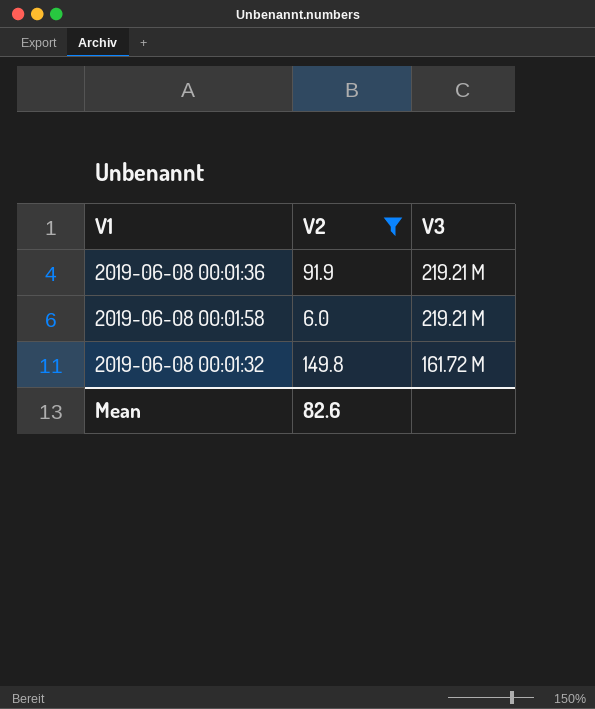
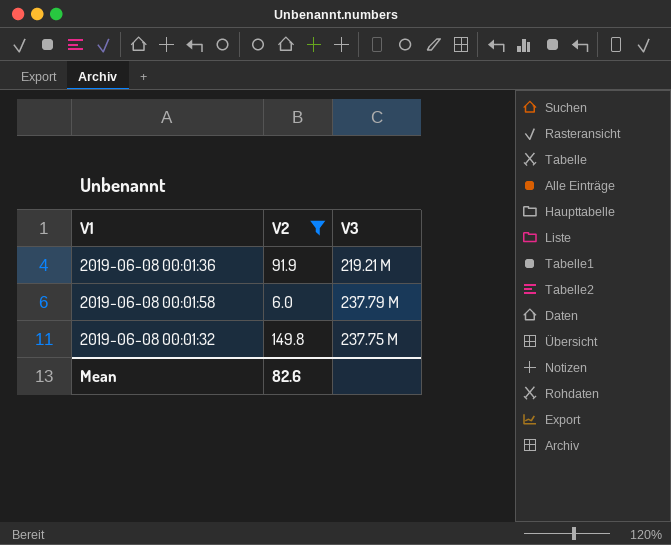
2019-06-08 00:01:58 | V3: 219.21 M -> 237.79 M
2019-06-08 00:01:32 | V3: 161.72 M -> 237.75 M

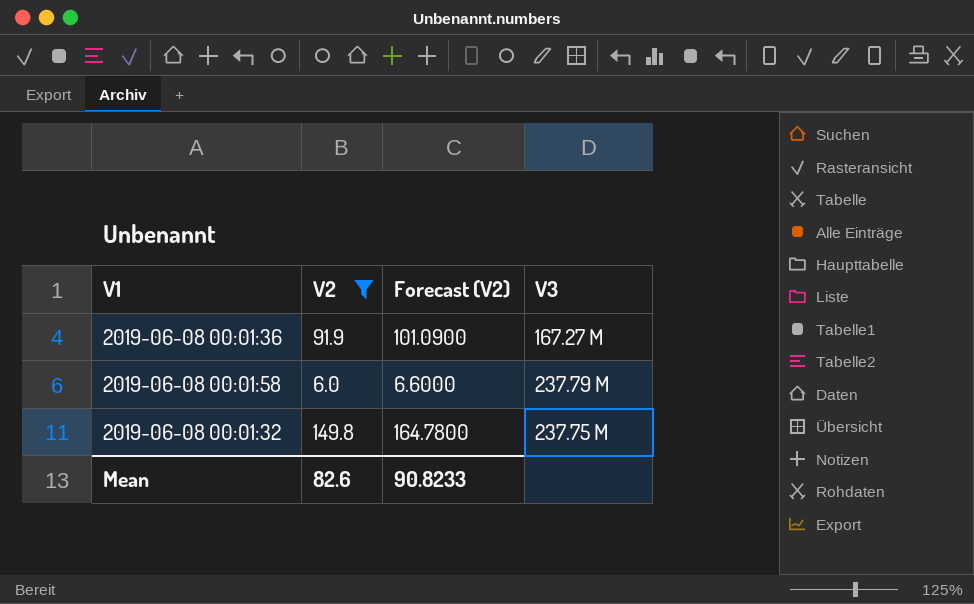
column Forecast (V2) | formula: none -> [V2] * 1.1
2019-06-08 00:01:36 | V3: 219.21 M -> 167.27 M

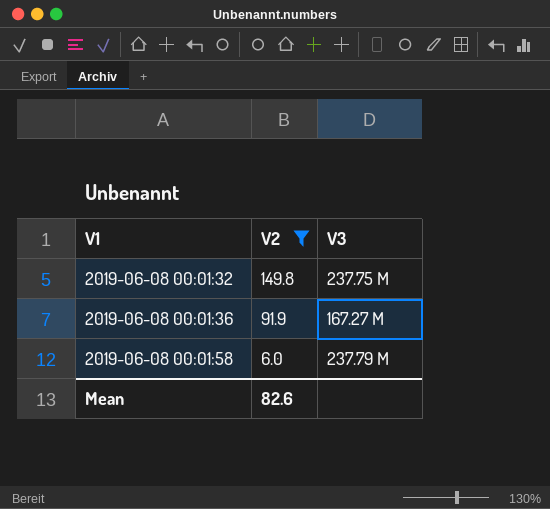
row order: none -> V1 ascending
column Forecast (V2) | formula: [V2] * 1.1 -> none

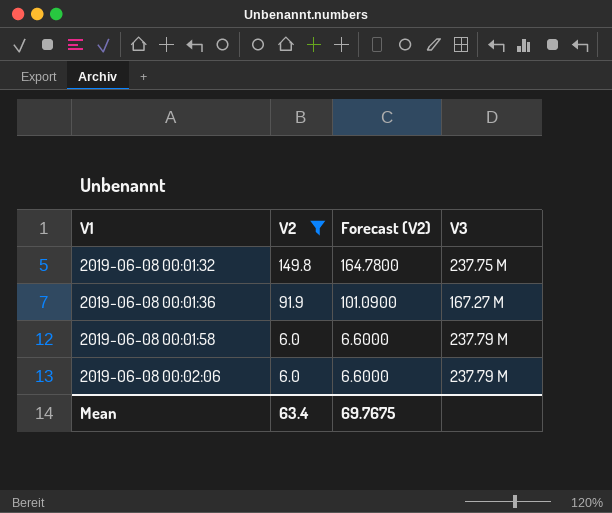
column Forecast (V2) | formula: none -> [V2] * 1.1
row 2019-06-08 00:02:06: none -> 6.0 | 6.6000 | 237.79 M
Mean | V2: 82.6 -> 63.4

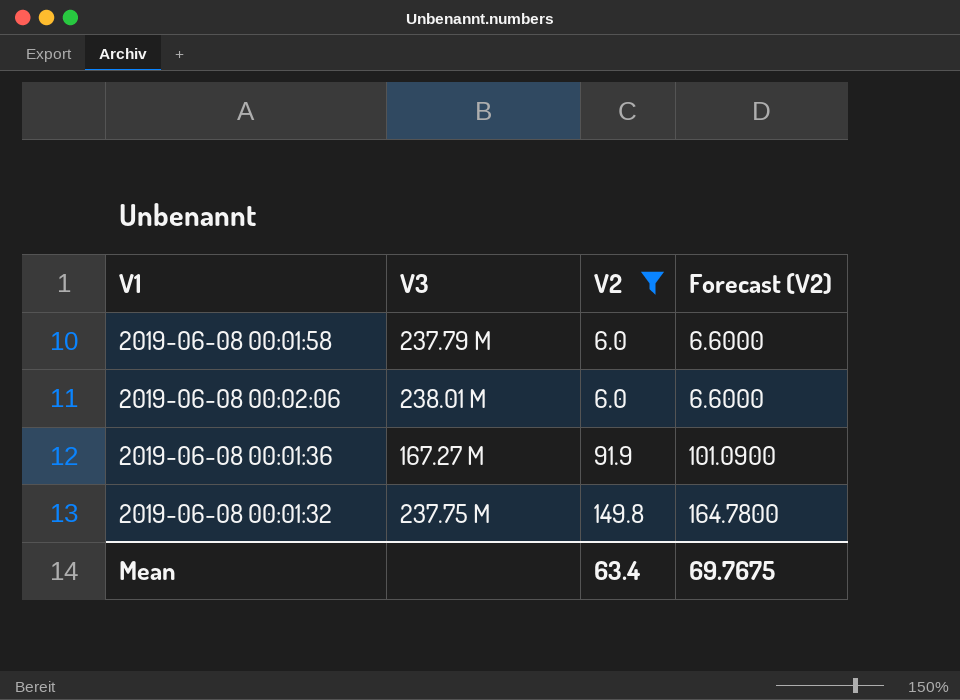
row order: V1 ascending -> V2 ascending
column V3 | position: 4 -> 2
2019-06-08 00:02:06 | V3: 237.79 M -> 238.01 M

